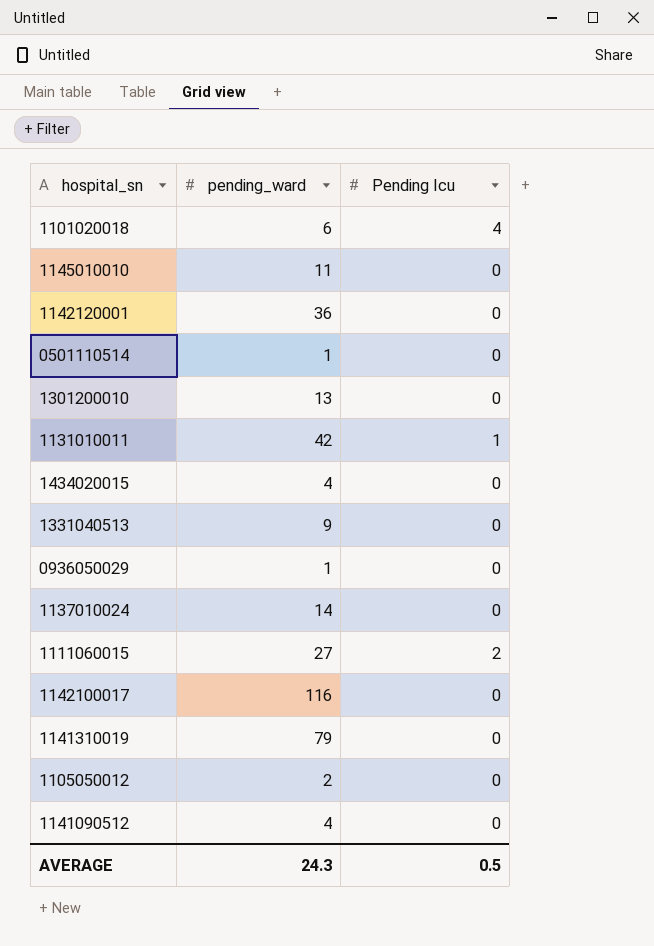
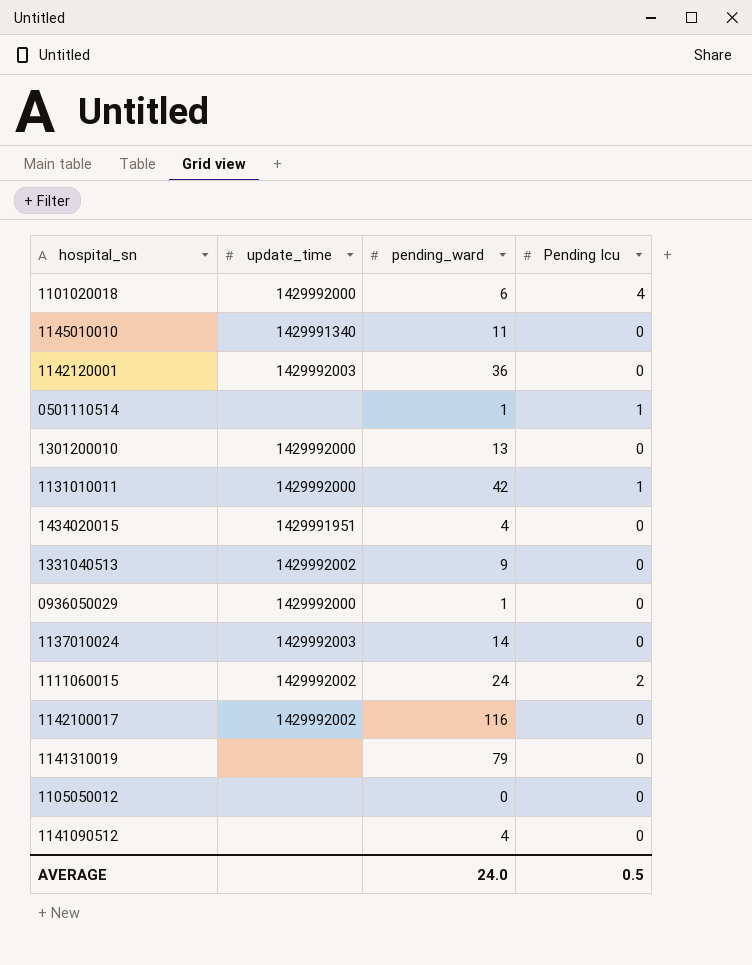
column update_time | position: none -> 2
0501110514 | Pending Icu: 0 -> 1
1111060015 | pending_ward: 27 -> 24
1105050012 | pending_ward: 2 -> 0
AVERAGE | pending_ward: 24.3 -> 24.0

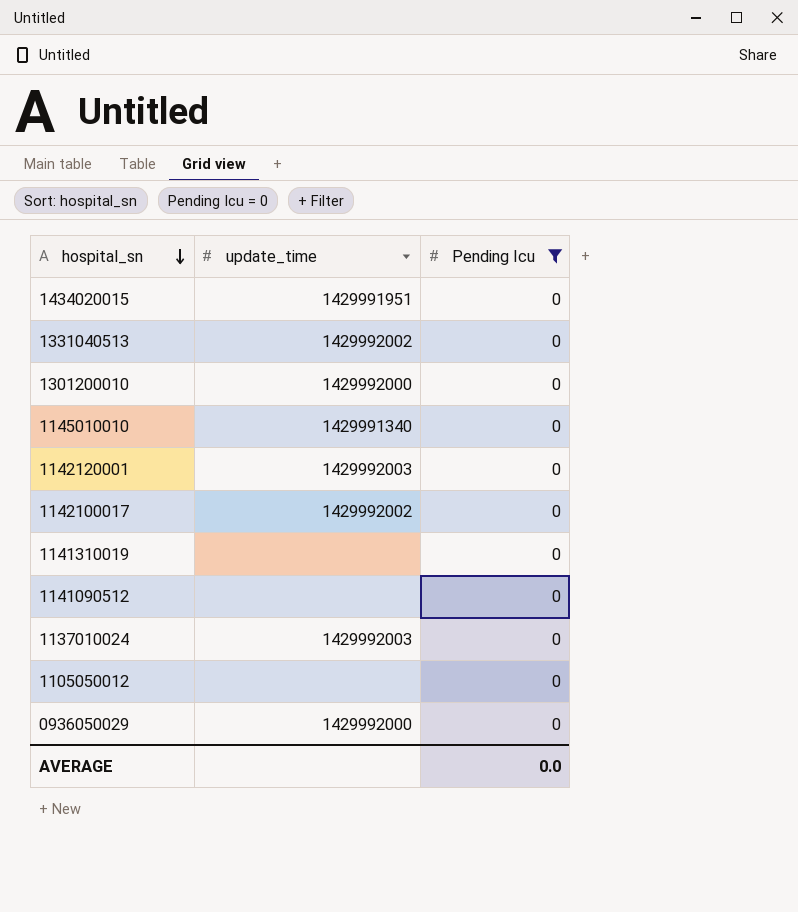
filter: none -> Pending Icu = 0
row order: none -> hospital_sn descending
column pending_ward | position: 3 -> none
AVERAGE | Pending Icu: 0.5 -> 0.0

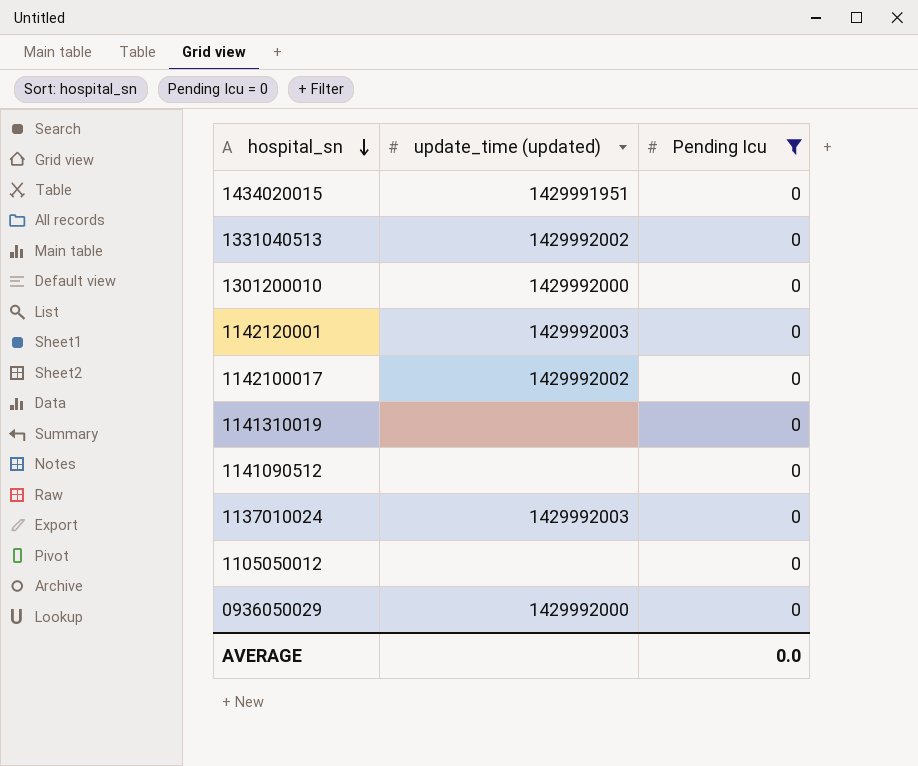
column name: update_time -> update_time (updated)
row 1145010010: 1429991340 | 0 -> none

